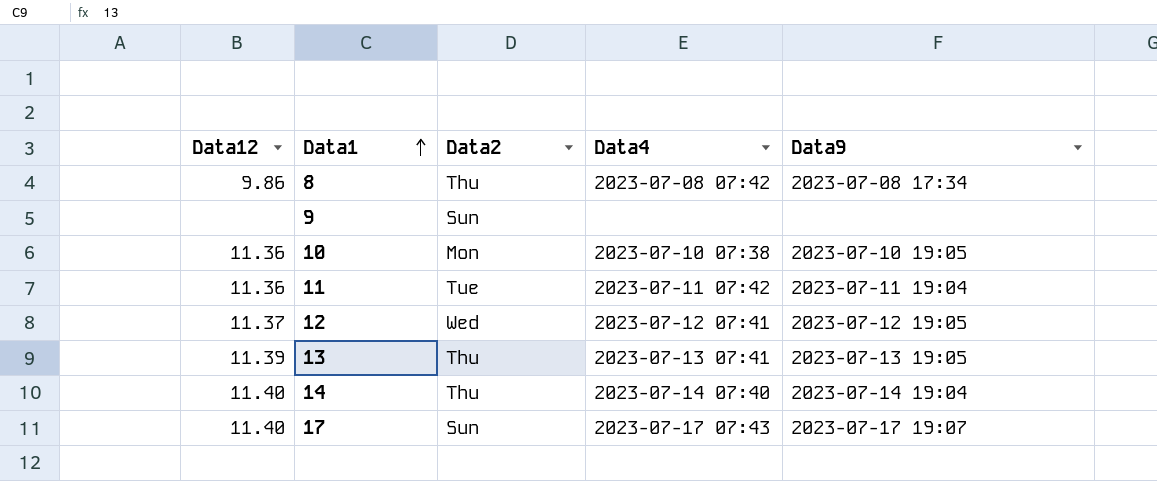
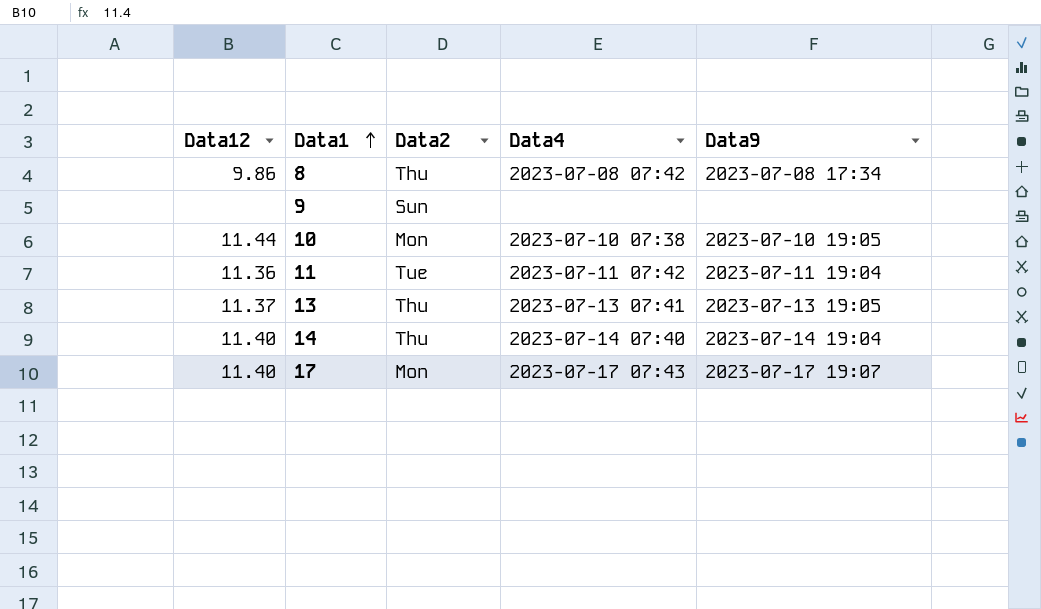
row 12: 11.37 | Wed | 2023-07-12 07:41 | 2023-07-12 19:05 -> none
10 | Data12: 11.36 -> 11.44
13 | Data12: 11.39 -> 11.37
17 | Data2: Sun -> Mon

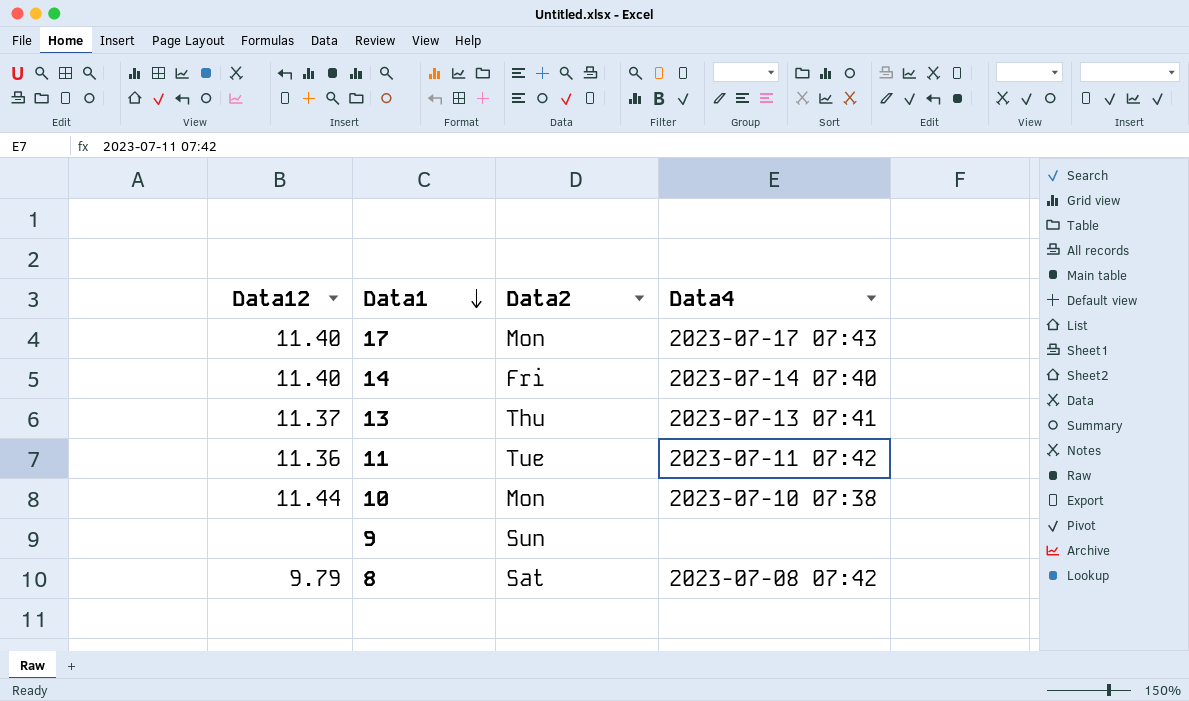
row order: Data1 ascending -> Data1 descending
column Data9 | position: 5 -> none
14 | Data2: Thu -> Fri
8 | Data12: 9.86 -> 9.79
8 | Data2: Thu -> Sat

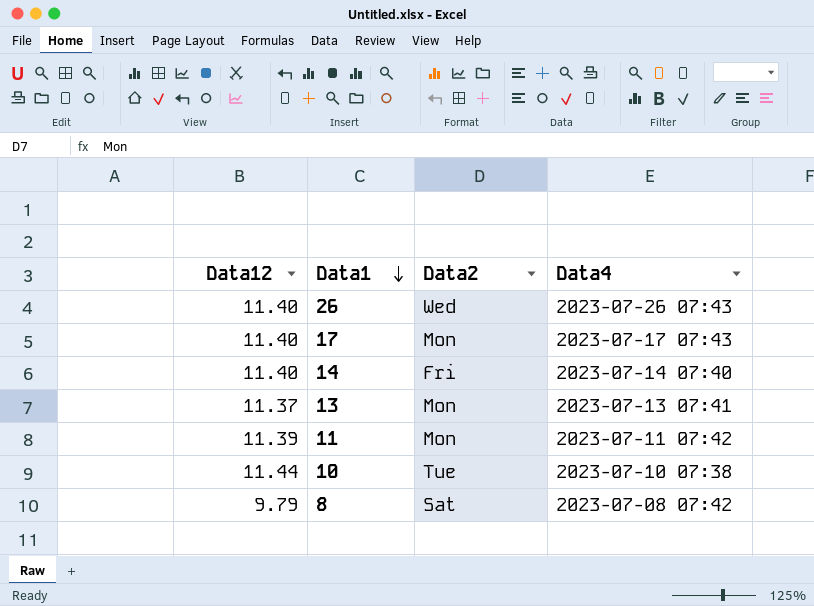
row 9: none | Sun | none -> none
row 26: none -> 11.40 | Wed | 2023-07-26 07:43
13 | Data2: Thu -> Mon
11 | Data12: 11.36 -> 11.39
11 | Data2: Tue -> Mon
10 | Data2: Mon -> Tue

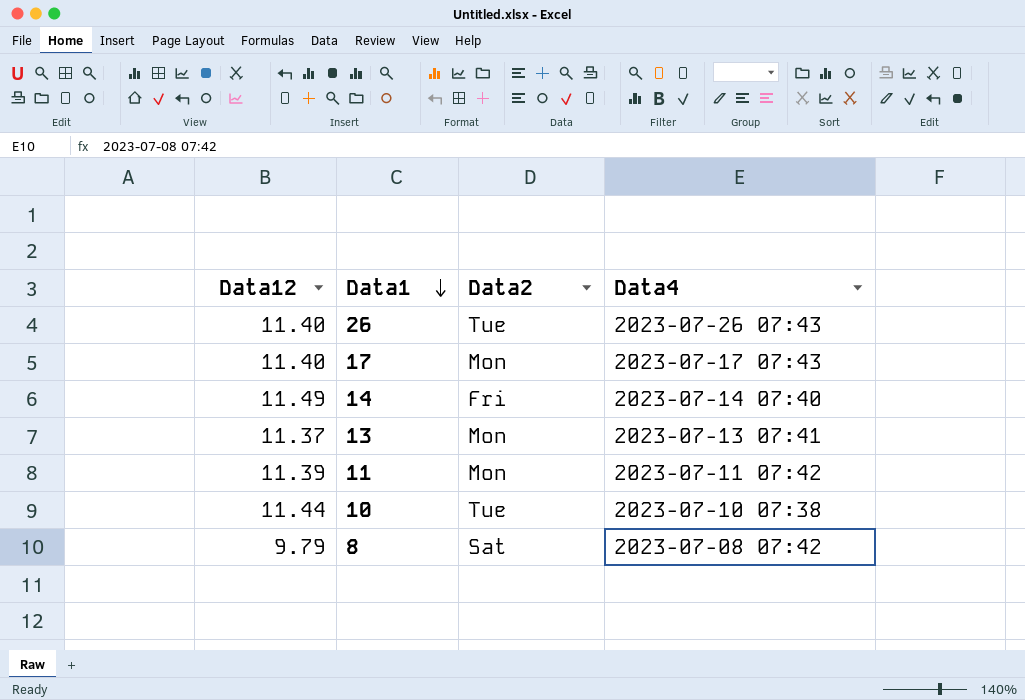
26 | Data2: Wed -> Tue
14 | Data12: 11.40 -> 11.49

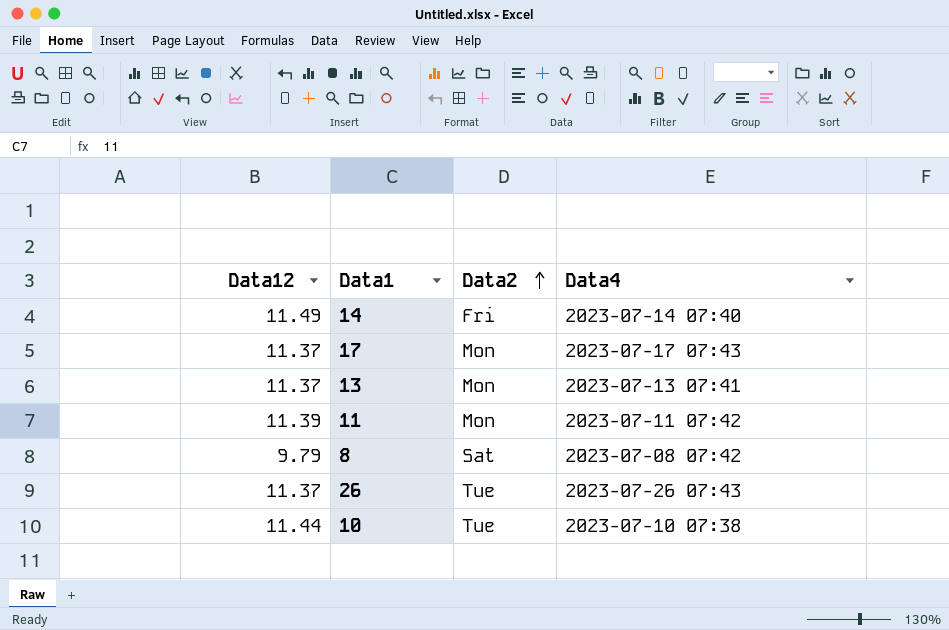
row order: Data1 descending -> Data2 ascending
17 | Data12: 11.40 -> 11.37
26 | Data12: 11.40 -> 11.37

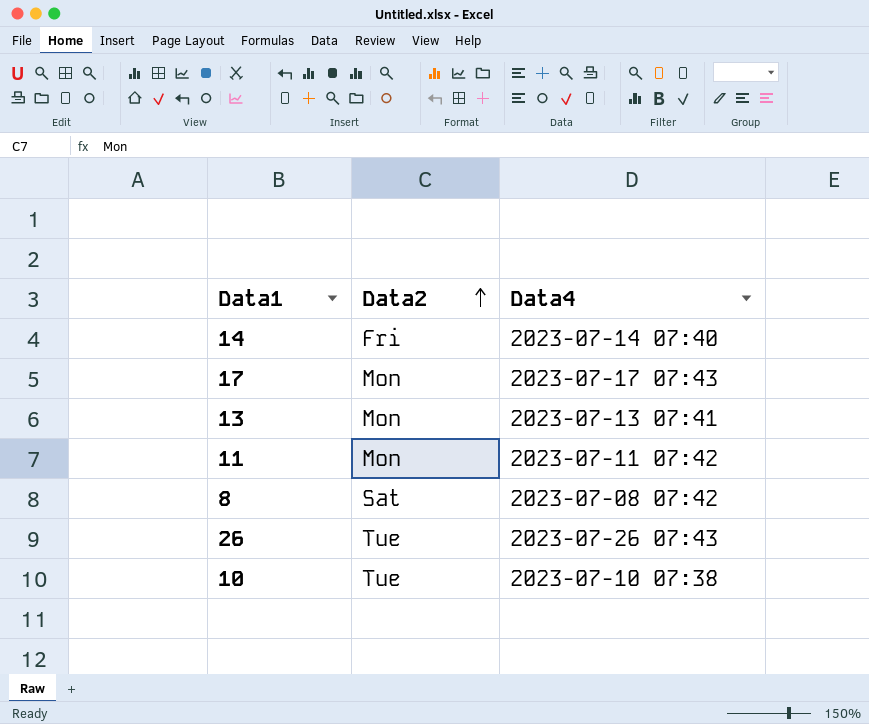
column Data12 | position: 1 -> none

